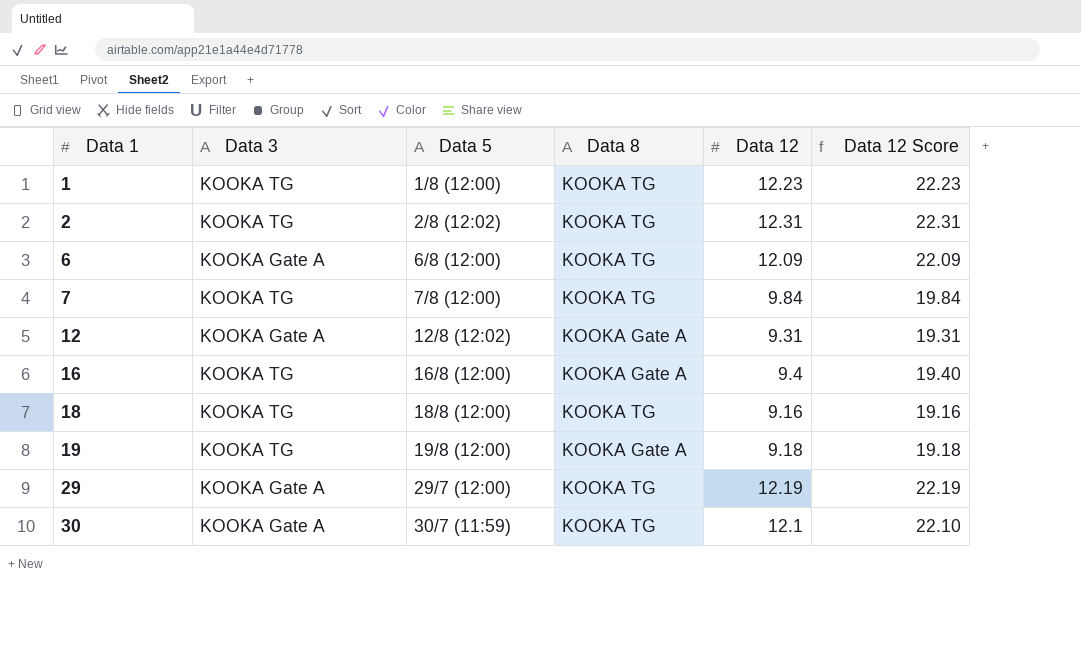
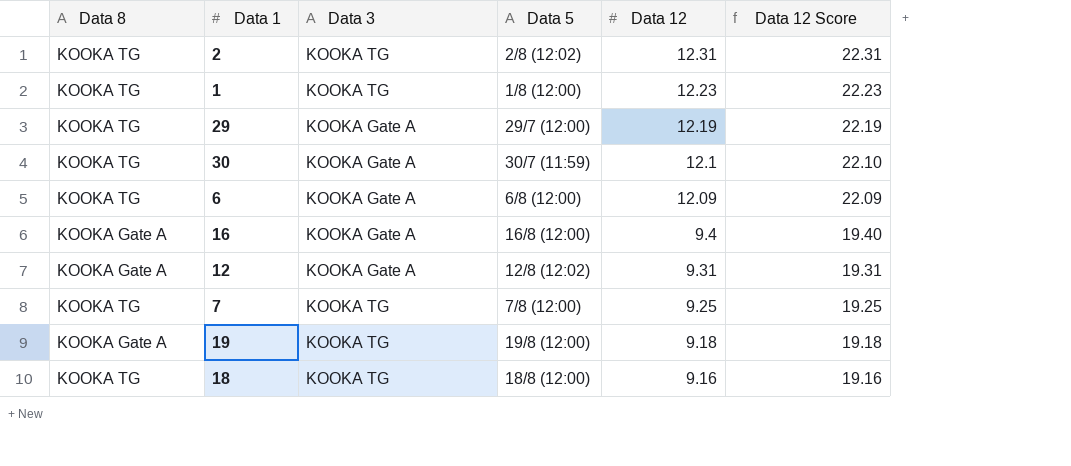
row order: Data 1 ascending -> Data 12 descending
column Data 8 | position: 4 -> 1
16 | Data 3: KOOKA TG -> KOOKA Gate A
7 | Data 12: 9.84 -> 9.25
7 | Data 12 Score: 19.84 -> 19.25

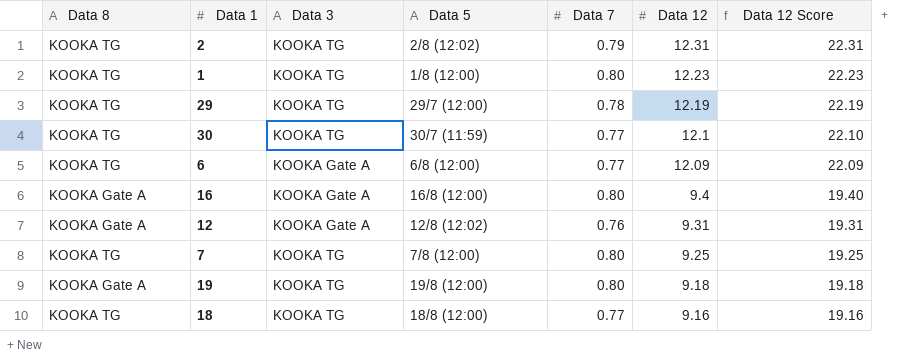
column Data 7 | position: none -> 5
29 | Data 3: KOOKA Gate A -> KOOKA TG
30 | Data 3: KOOKA Gate A -> KOOKA TG

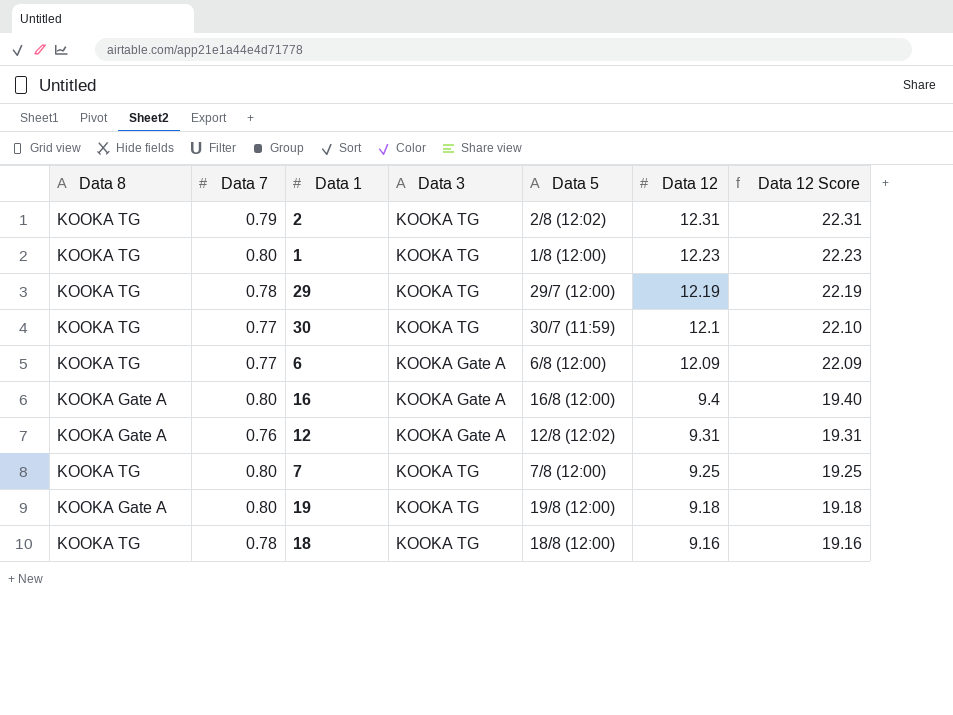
column Data 7 | position: 5 -> 2
18 | Data 7: 0.77 -> 0.78

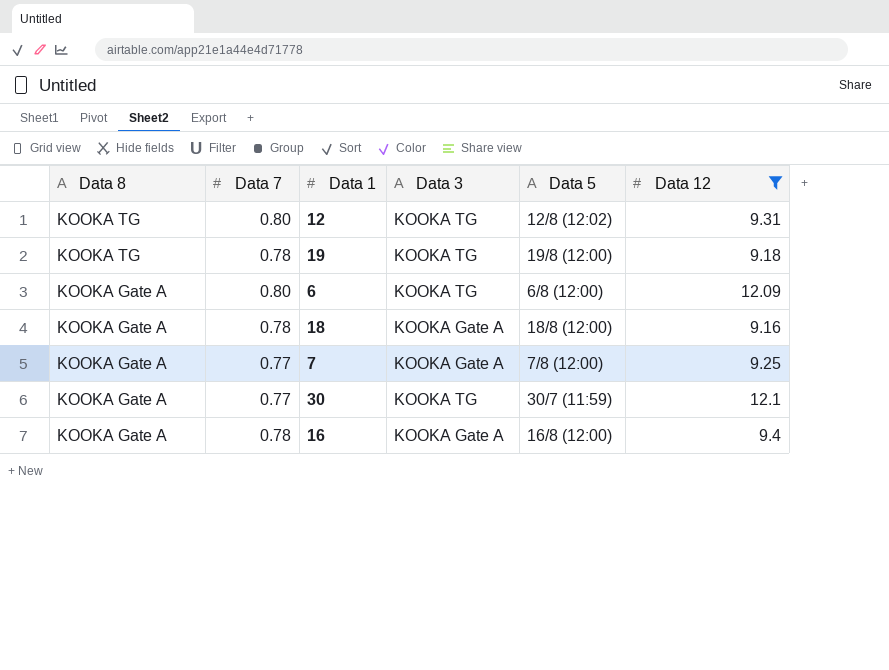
filter: none -> Data 12 <= 12.1
row order: Data 12 descending -> Data 8 descending
column Data 12 Score | formula: [Data 12] + 10 -> none
12 | Data 8: KOOKA Gate A -> KOOKA TG
12 | Data 7: 0.76 -> 0.80
12 | Data 3: KOOKA Gate A -> KOOKA TG
19 | Data 8: KOOKA Gate A -> KOOKA TG
19 | Data 7: 0.80 -> 0.78
6 | Data 8: KOOKA TG -> KOOKA Gate A
6 | Data 7: 0.77 -> 0.80
6 | Data 3: KOOKA Gate A -> KOOKA TG
18 | Data 8: KOOKA TG -> KOOKA Gate A
18 | Data 3: KOOKA TG -> KOOKA Gate A
7 | Data 8: KOOKA TG -> KOOKA Gate A
7 | Data 7: 0.80 -> 0.77
7 | Data 3: KOOKA TG -> KOOKA Gate A
30 | Data 8: KOOKA TG -> KOOKA Gate A
16 | Data 7: 0.80 -> 0.78

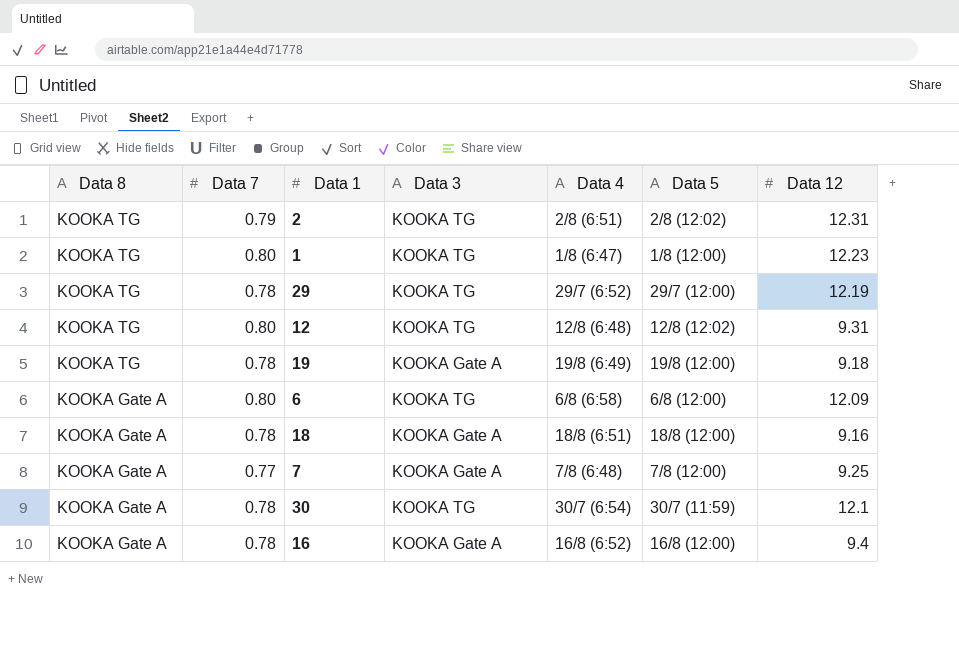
filter: Data 12 <= 12.1 -> none
column Data 4 | position: none -> 5
19 | Data 3: KOOKA TG -> KOOKA Gate A
30 | Data 7: 0.77 -> 0.78

